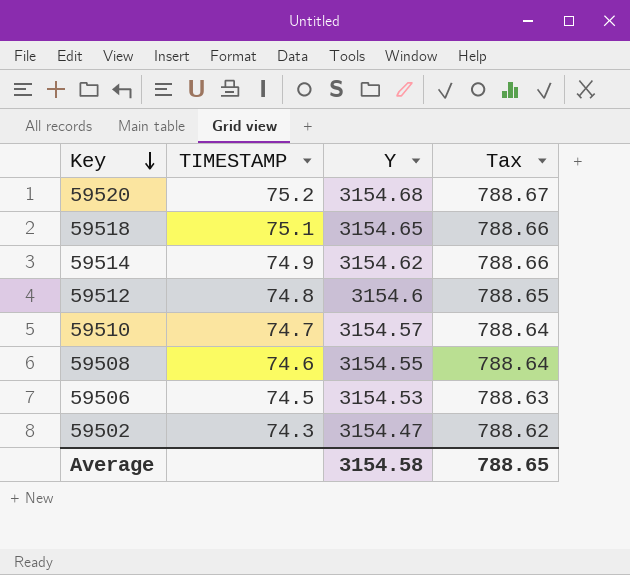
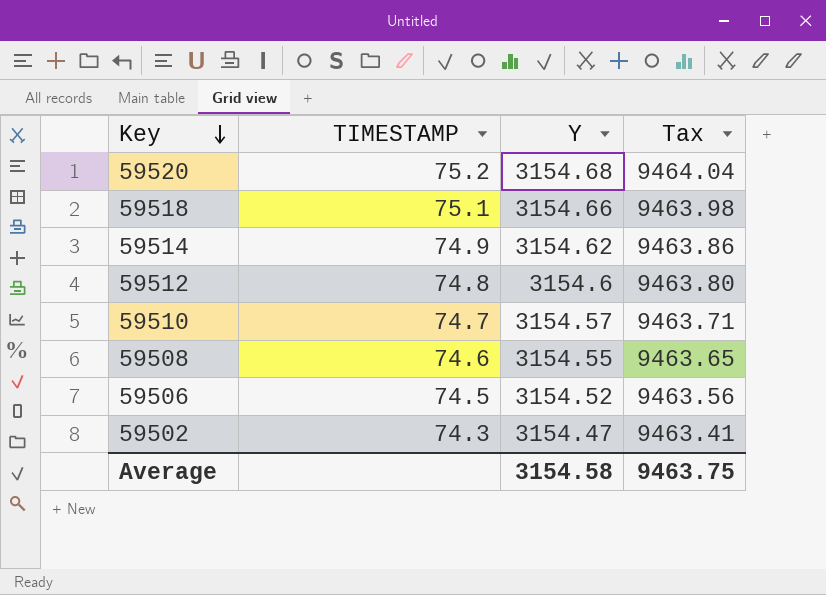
column Tax | formula: [Y] * 0.25 -> [Y] * 3
59518 | Y: 3154.65 -> 3154.66
59506 | Y: 3154.53 -> 3154.52
Average | Tax: 788.65 -> 9463.75

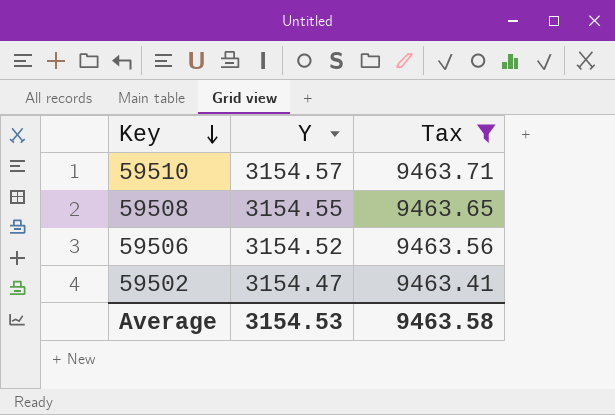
filter: none -> Tax <= 9463.71
column TIMESTAMP | position: 2 -> none
Average | Y: 3154.58 -> 3154.53
Average | Tax: 9463.75 -> 9463.58

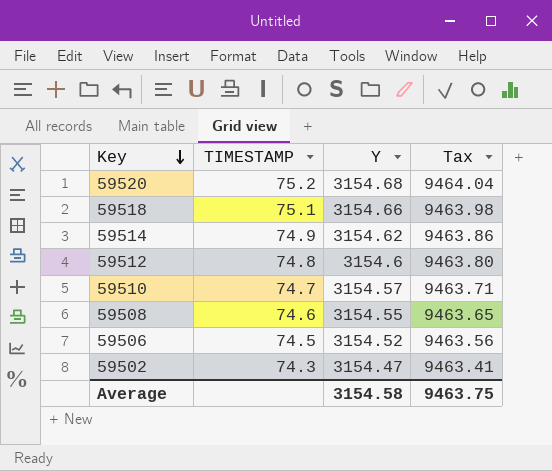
filter: Tax <= 9463.71 -> none
column TIMESTAMP | position: none -> 2
Average | Y: 3154.53 -> 3154.58
Average | Tax: 9463.58 -> 9463.75

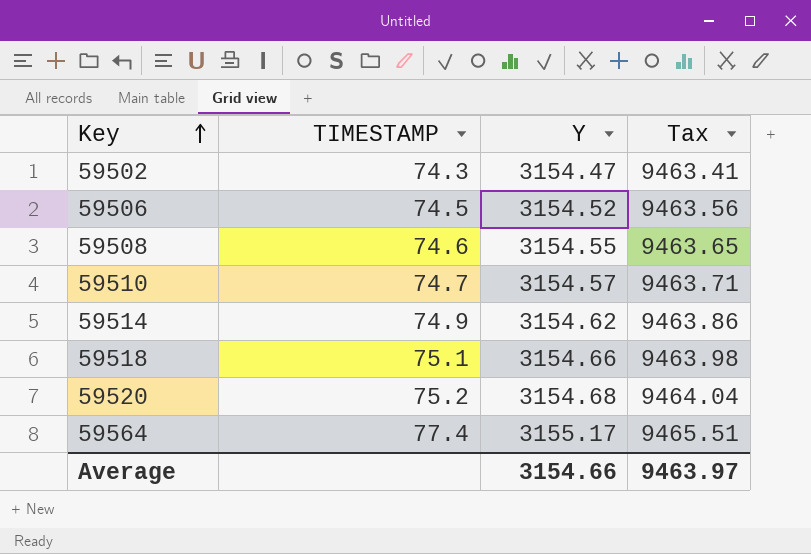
row order: Key descending -> Key ascending
row 59512: 74.8 | 3154.6 | 9463.80 -> none
row 59564: none -> 77.4 | 3155.17 | 9465.51
Average | Y: 3154.58 -> 3154.66
Average | Tax: 9463.75 -> 9463.97

